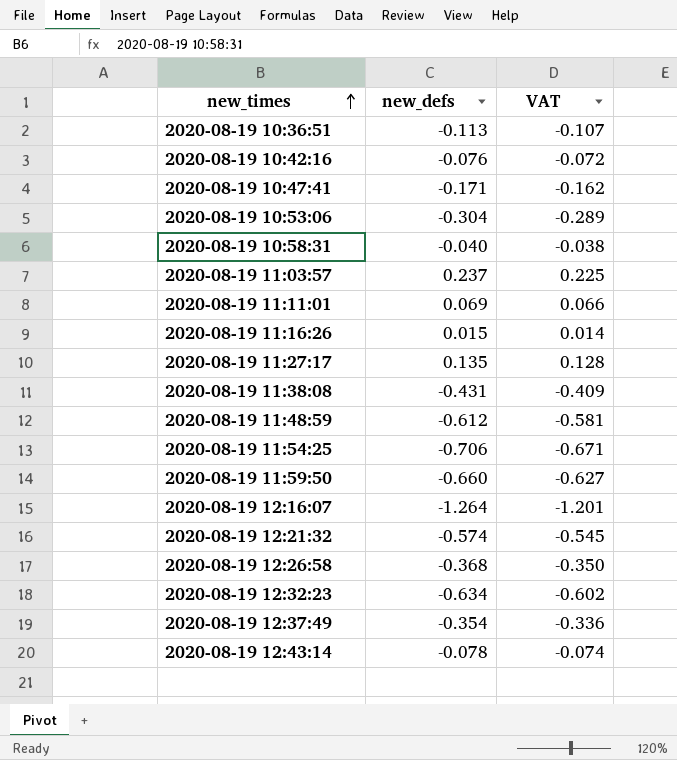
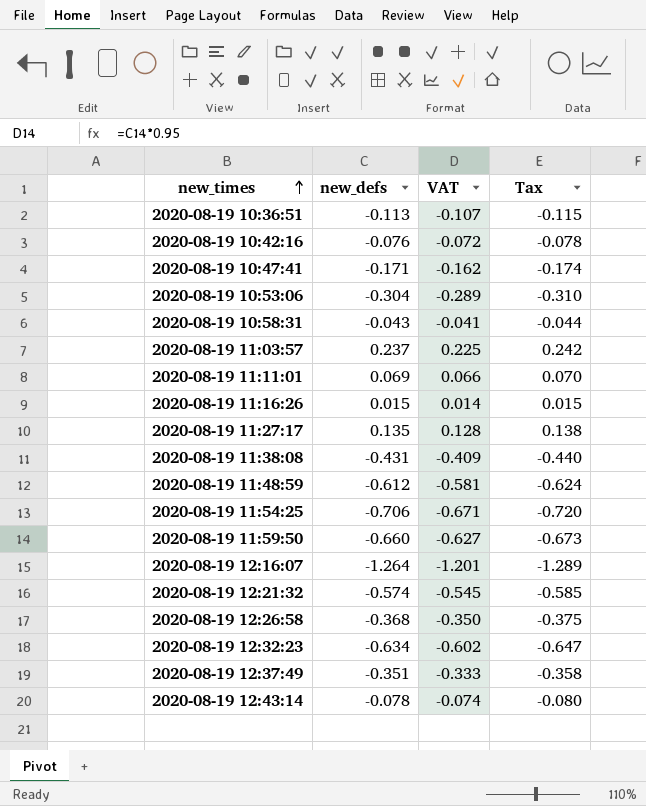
column Tax | formula: none -> [new_defs] * 1.02
2020-08-19 10:58:31 | new_defs: -0.040 -> -0.043
2020-08-19 10:58:31 | VAT: -0.038 -> -0.041
2020-08-19 12:37:49 | new_defs: -0.354 -> -0.351
2020-08-19 12:37:49 | VAT: -0.336 -> -0.333

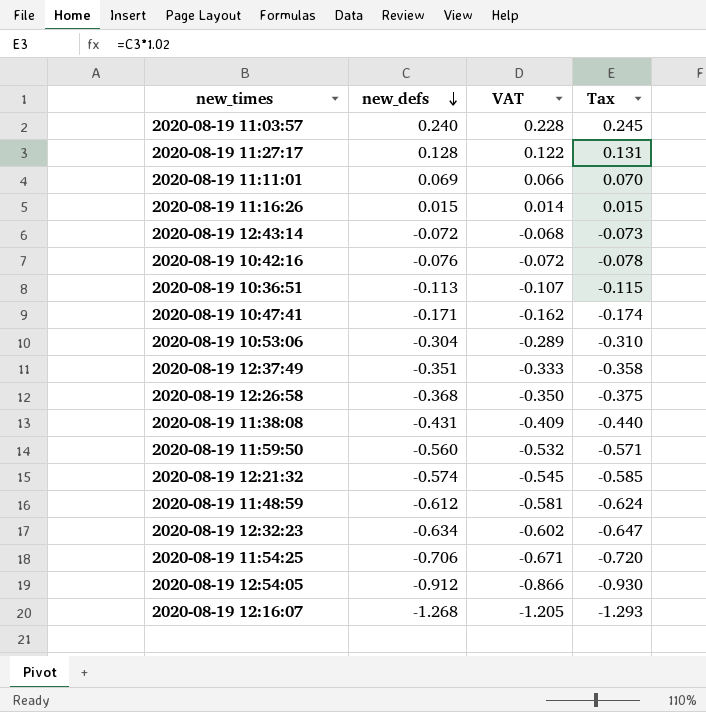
row order: new_times ascending -> new_defs descending
row 2020-08-19 10:58:31: -0.043 | -0.041 | -0.044 -> none
2020-08-19 11:03:57 | new_defs: 0.237 -> 0.240
2020-08-19 11:03:57 | VAT: 0.225 -> 0.228
2020-08-19 11:03:57 | Tax: 0.242 -> 0.245
2020-08-19 11:27:17 | new_defs: 0.135 -> 0.128
2020-08-19 11:27:17 | VAT: 0.128 -> 0.122
2020-08-19 11:27:17 | Tax: 0.138 -> 0.131
2020-08-19 12:43:14 | new_defs: -0.078 -> -0.072
2020-08-19 12:43:14 | VAT: -0.074 -> -0.068
2020-08-19 12:43:14 | Tax: -0.080 -> -0.073
2020-08-19 11:59:50 | new_defs: -0.660 -> -0.560
2020-08-19 11:59:50 | VAT: -0.627 -> -0.532
2020-08-19 11:59:50 | Tax: -0.673 -> -0.571
row 2020-08-19 12:54:05: none -> -0.912 | -0.866 | -0.930
2020-08-19 12:16:07 | new_defs: -1.264 -> -1.268
2020-08-19 12:16:07 | VAT: -1.201 -> -1.205
2020-08-19 12:16:07 | Tax: -1.289 -> -1.293

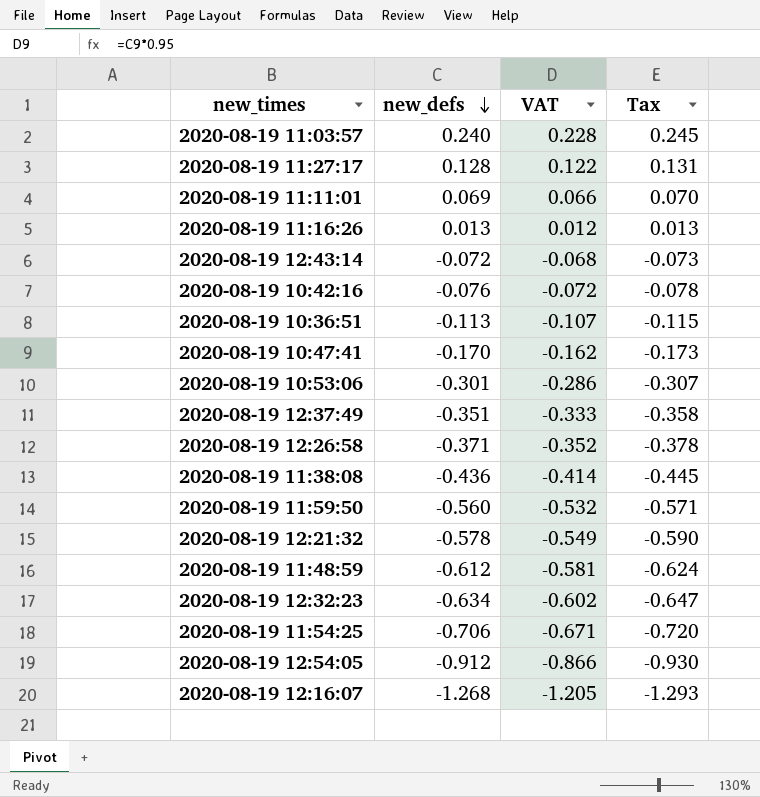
2020-08-19 11:16:26 | new_defs: 0.015 -> 0.013
2020-08-19 11:16:26 | VAT: 0.014 -> 0.012
2020-08-19 11:16:26 | Tax: 0.015 -> 0.013
2020-08-19 10:47:41 | new_defs: -0.171 -> -0.170
2020-08-19 10:47:41 | Tax: -0.174 -> -0.173
2020-08-19 10:53:06 | new_defs: -0.304 -> -0.301
2020-08-19 10:53:06 | VAT: -0.289 -> -0.286
2020-08-19 10:53:06 | Tax: -0.310 -> -0.307
2020-08-19 12:26:58 | new_defs: -0.368 -> -0.371
2020-08-19 12:26:58 | VAT: -0.350 -> -0.352
2020-08-19 12:26:58 | Tax: -0.375 -> -0.378
2020-08-19 11:38:08 | new_defs: -0.431 -> -0.436
2020-08-19 11:38:08 | VAT: -0.409 -> -0.414
2020-08-19 11:38:08 | Tax: -0.440 -> -0.445
2020-08-19 12:21:32 | new_defs: -0.574 -> -0.578
2020-08-19 12:21:32 | VAT: -0.545 -> -0.549
2020-08-19 12:21:32 | Tax: -0.585 -> -0.590

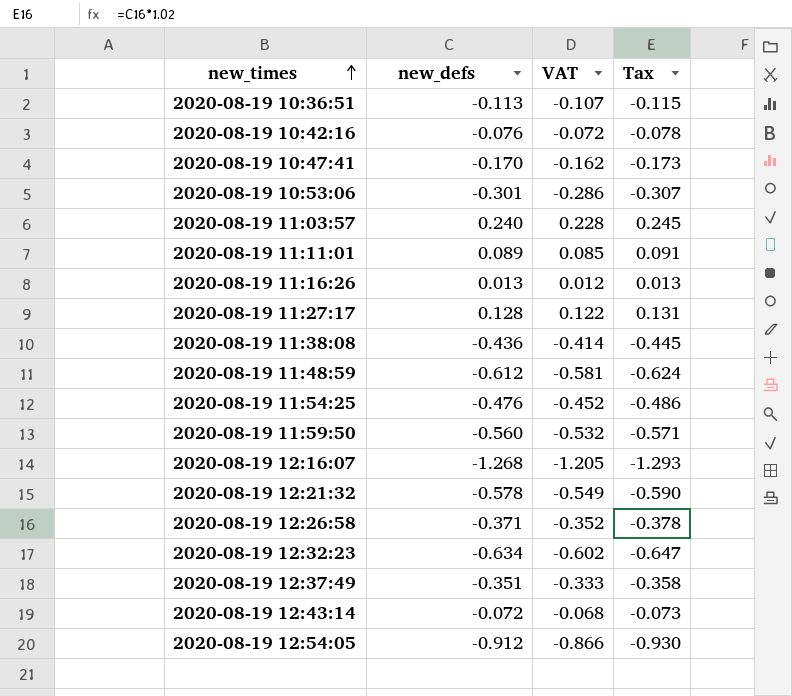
row order: new_defs descending -> new_times ascending
2020-08-19 11:11:01 | new_defs: 0.069 -> 0.089
2020-08-19 11:11:01 | VAT: 0.066 -> 0.085
2020-08-19 11:11:01 | Tax: 0.070 -> 0.091
2020-08-19 11:54:25 | new_defs: -0.706 -> -0.476
2020-08-19 11:54:25 | VAT: -0.671 -> -0.452
2020-08-19 11:54:25 | Tax: -0.720 -> -0.486

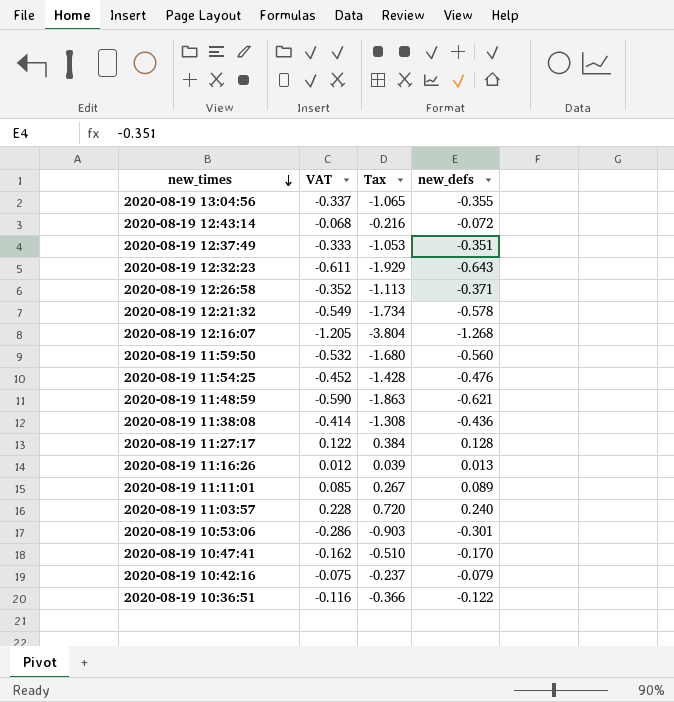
row order: new_times ascending -> new_times descending
column Tax | formula: [new_defs] * 1.02 -> [new_defs] * 3
column new_defs | position: 2 -> 4
row 2020-08-19 12:54:05: -0.912 | -0.866 | -0.930 -> none
row 2020-08-19 13:04:56: none -> -0.337 | -1.065 | -0.355
2020-08-19 12:32:23 | VAT: -0.602 -> -0.611
2020-08-19 12:32:23 | new_defs: -0.634 -> -0.643
2020-08-19 11:48:59 | VAT: -0.581 -> -0.590
2020-08-19 11:48:59 | new_defs: -0.612 -> -0.621
2020-08-19 10:42:16 | VAT: -0.072 -> -0.075
2020-08-19 10:42:16 | new_defs: -0.076 -> -0.079
2020-08-19 10:36:51 | VAT: -0.107 -> -0.116
2020-08-19 10:36:51 | new_defs: -0.113 -> -0.122

